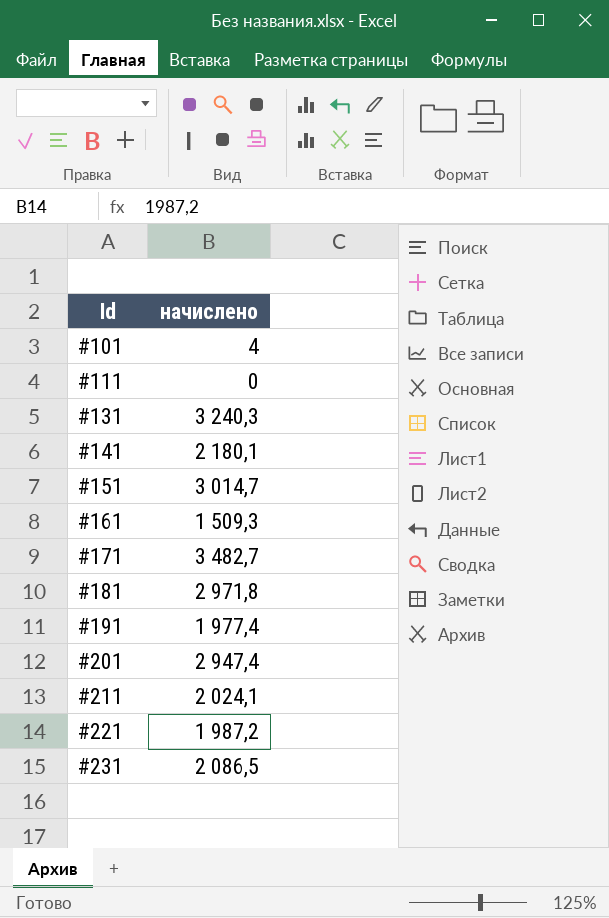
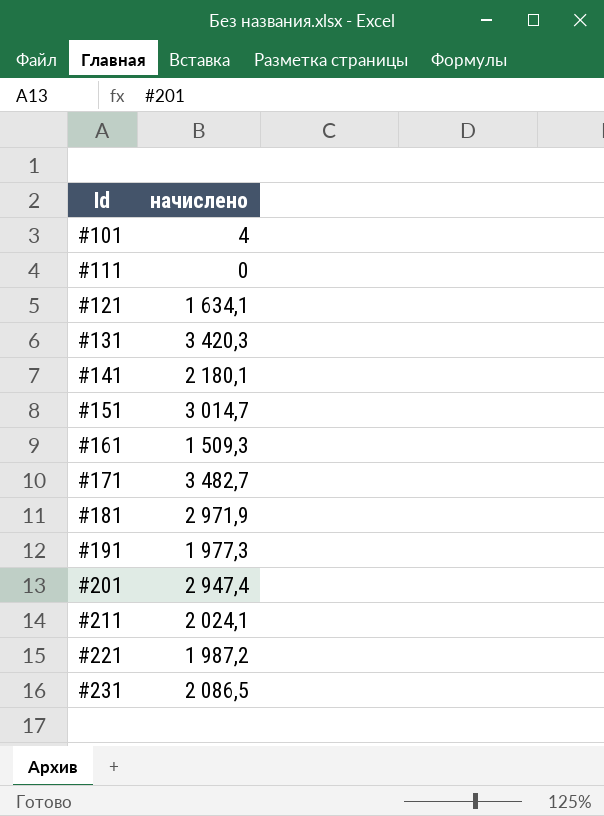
row #121: none -> 1 634,1
#131 | начислено: 3 240,3 -> 3 420,3
#181 | начислено: 2 971,8 -> 2 971,9
#191 | начислено: 1 977,4 -> 1 977,3

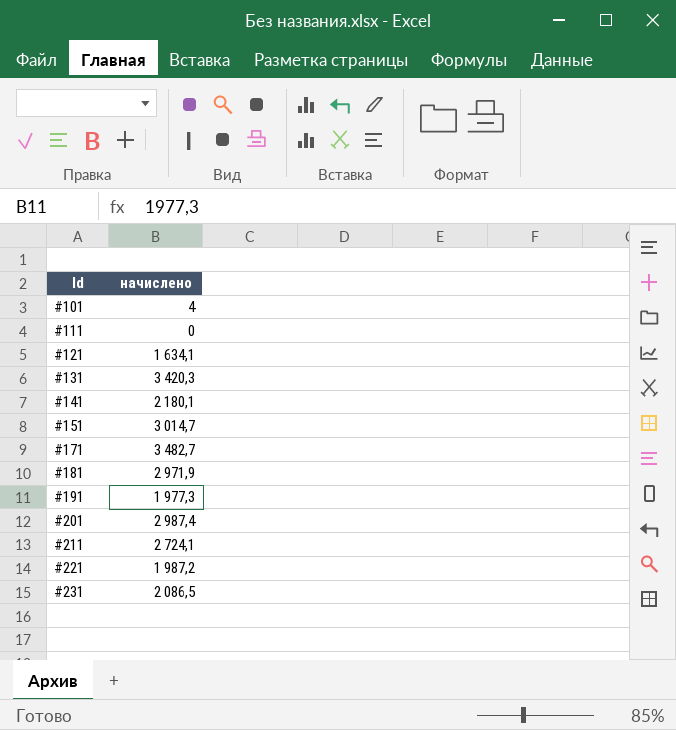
row #161: 1 509,3 -> none
#201 | начислено: 2 947,4 -> 2 987,4
#211 | начислено: 2 024,1 -> 2 724,1

